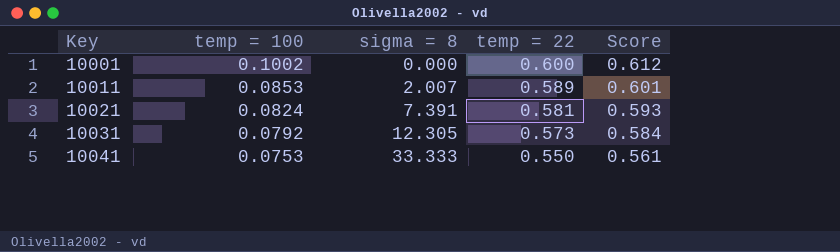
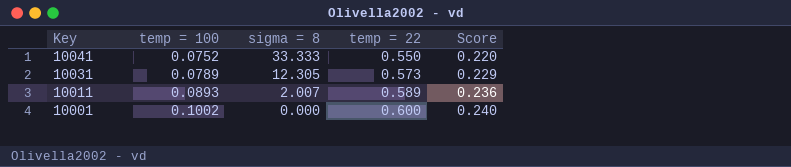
row order: Key ascending -> Key descending
column Score | formula: [temp = 22] * 1.02 -> [temp = 22] * 0.4
row 10021: 0.0824 | 7.391 | 0.581 | 0.593 -> none
10041 | temp = 100: 0.0753 -> 0.0752
10031 | temp = 100: 0.0792 -> 0.0789
10011 | temp = 100: 0.0853 -> 0.0893

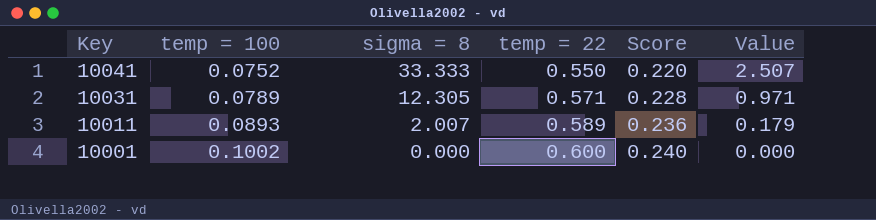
column Value | formula: none -> [temp = 100] * [sigma = 8]
10031 | temp = 22: 0.573 -> 0.571
10031 | Score: 0.229 -> 0.228

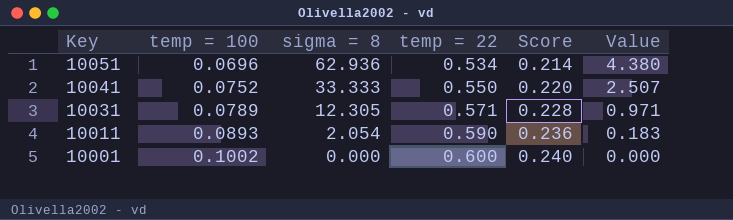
row 10051: none -> 0.0696 | 62.936 | 0.534 | 0.214 | 4.380
10011 | sigma = 8: 2.007 -> 2.054
10011 | temp = 22: 0.589 -> 0.590
10011 | Value: 0.179 -> 0.183

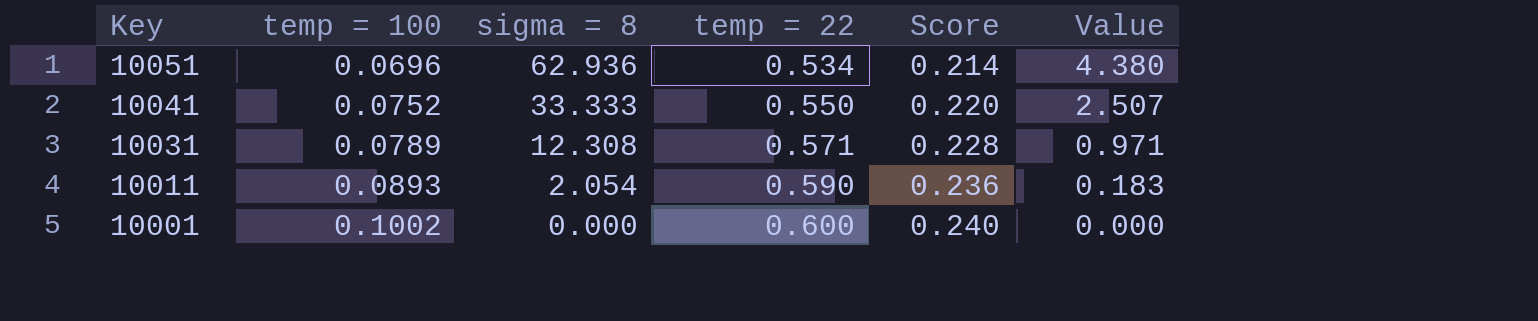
10031 | sigma = 8: 12.305 -> 12.308

